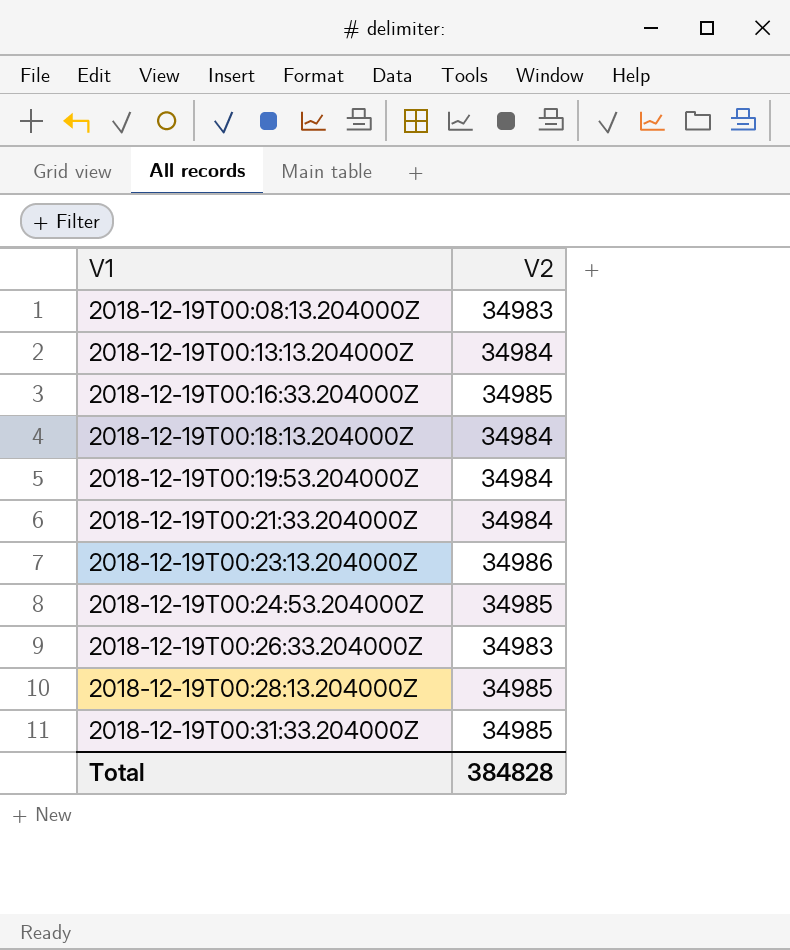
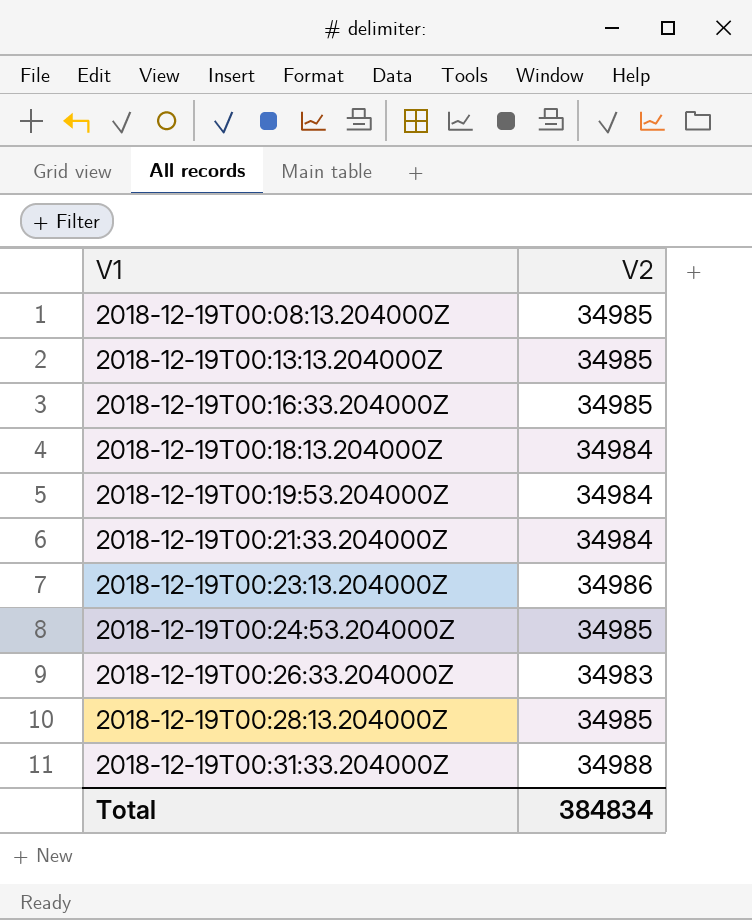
2018-12-19T00:08:13.204000Z | V2: 34983 -> 34985
2018-12-19T00:13:13.204000Z | V2: 34984 -> 34985
2018-12-19T00:31:33.204000Z | V2: 34985 -> 34988
Total | V2: 384828 -> 384834

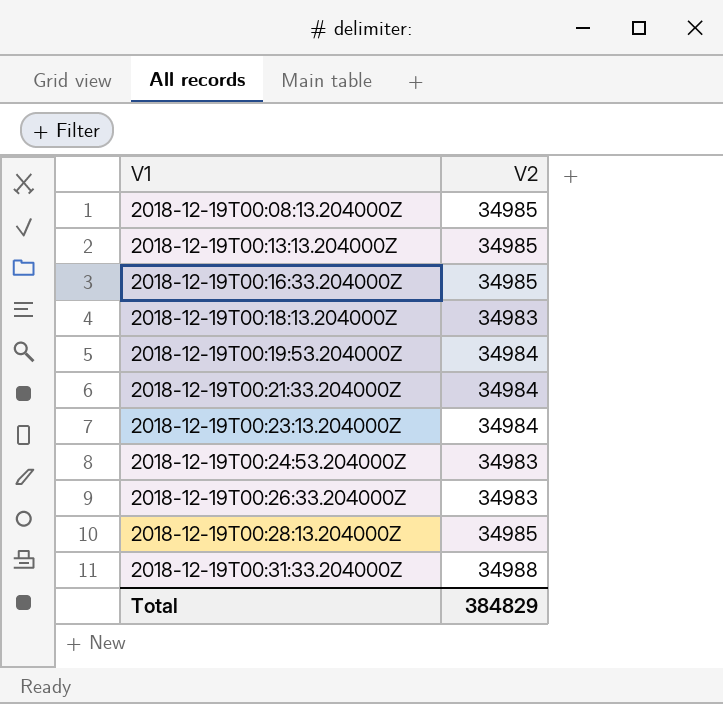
2018-12-19T00:18:13.204000Z | V2: 34984 -> 34983
2018-12-19T00:23:13.204000Z | V2: 34986 -> 34984
2018-12-19T00:24:53.204000Z | V2: 34985 -> 34983
Total | V2: 384834 -> 384829

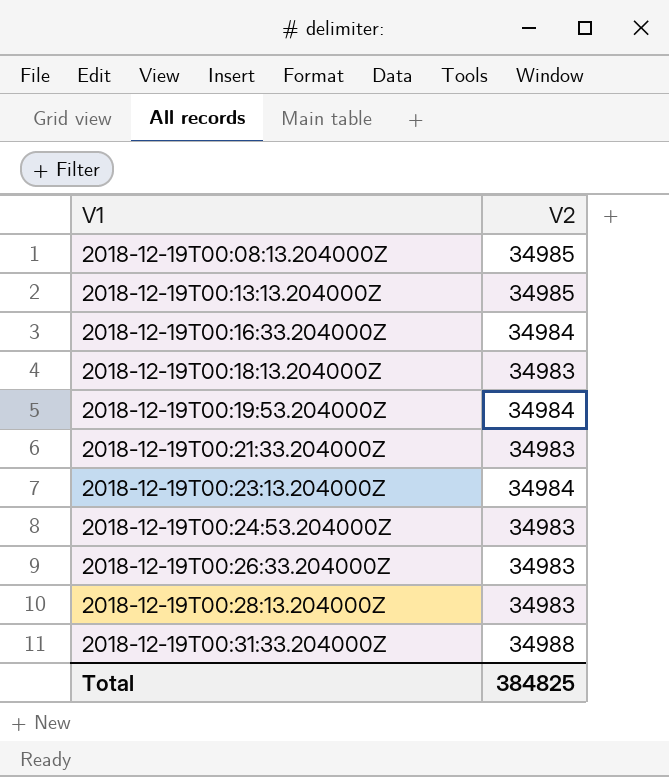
2018-12-19T00:16:33.204000Z | V2: 34985 -> 34984
2018-12-19T00:21:33.204000Z | V2: 34984 -> 34983
2018-12-19T00:28:13.204000Z | V2: 34985 -> 34983
Total | V2: 384829 -> 384825

